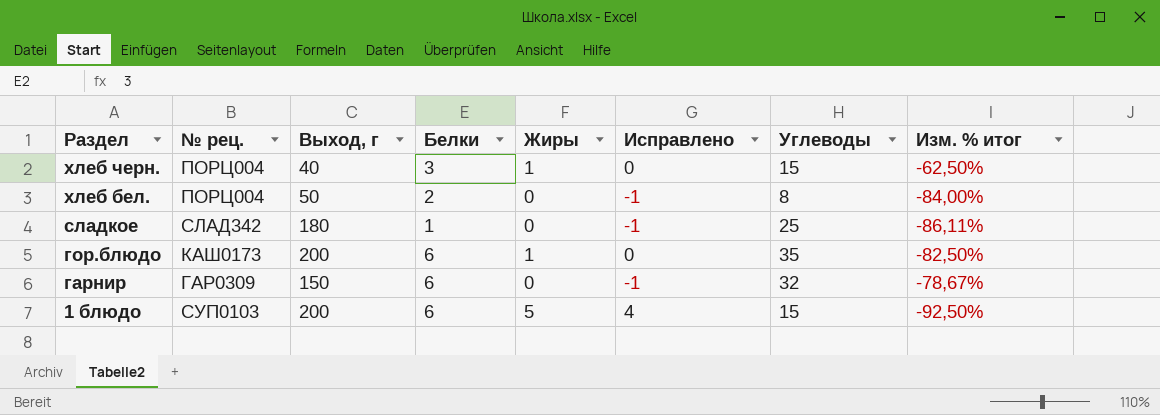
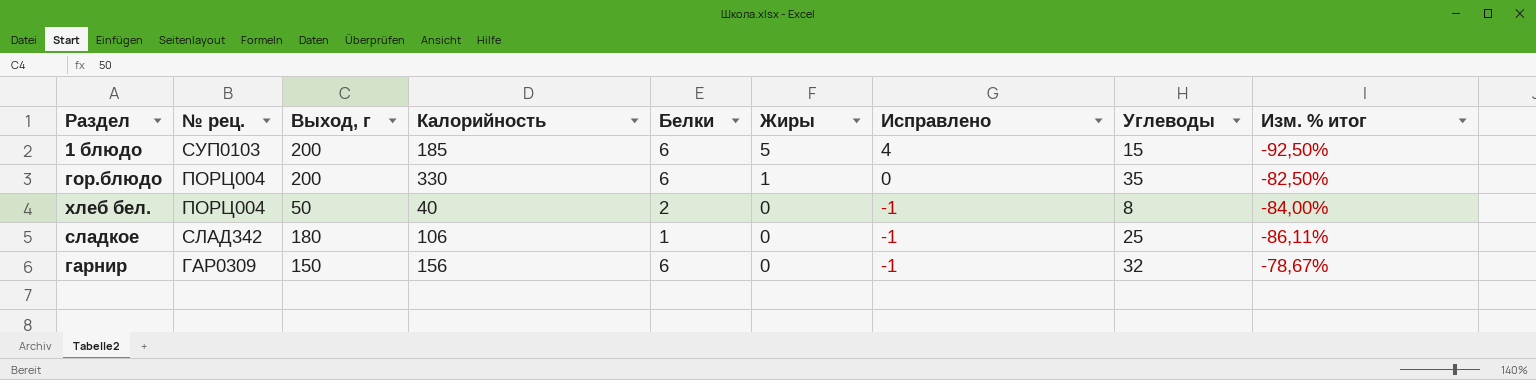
row order: Раздел descending -> Жиры descending
column Калорийность | position: none -> 4
row хлеб черн.: ПОРЦ004 | 40 | 3 | 1 | 0 | 15 | -62,50% -> none
гор.блюдо | № рец.: КАШ0173 -> ПОРЦ004

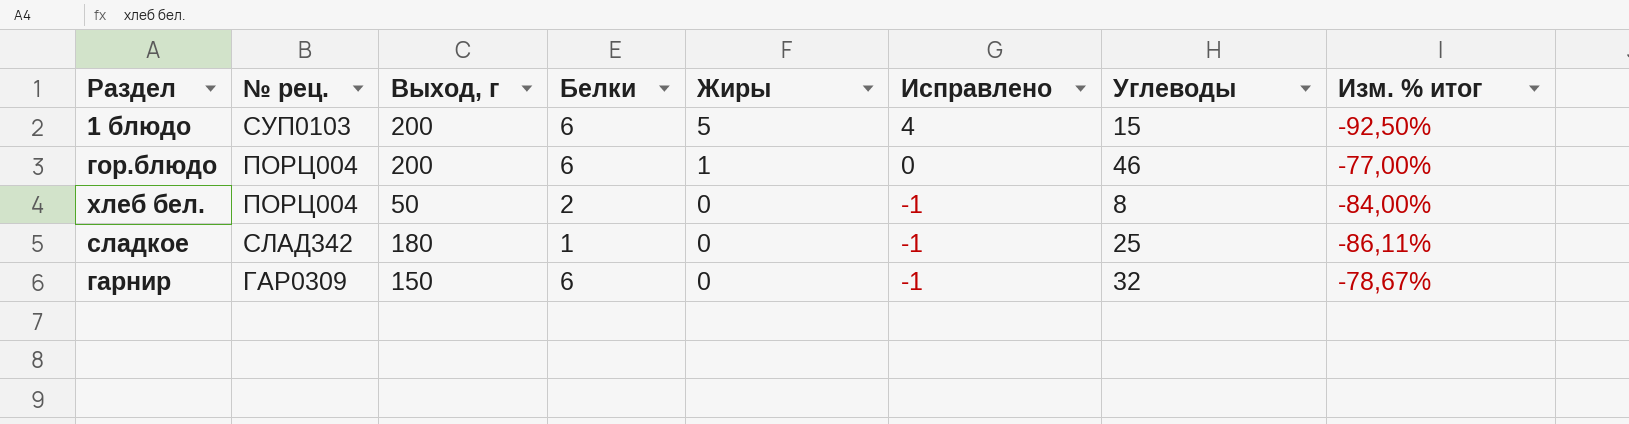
column Калорийность | position: 4 -> none
гор.блюдо | Углеводы: 35 -> 46
гор.блюдо | Изм. % итог: -82,50% -> -77,00%

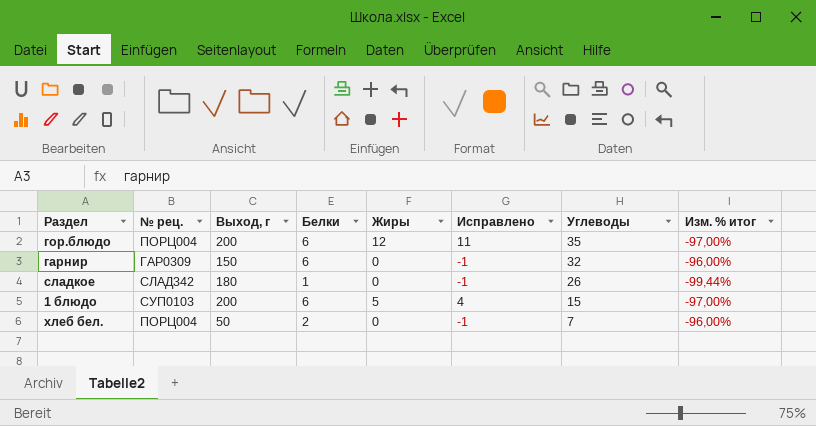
row order: Жиры descending -> Углеводы descending
column Изм. % итог | formula: ([Углеводы] - [Выход, г]) / [Выход, г] -> ([Белки] - [Выход, г]) / [Выход, г]
гор.блюдо | Жиры: 1 -> 12
гор.блюдо | Исправлено: 0 -> 11
гор.блюдо | Углеводы: 46 -> 35
сладкое | Углеводы: 25 -> 26
хлеб бел. | Углеводы: 8 -> 7

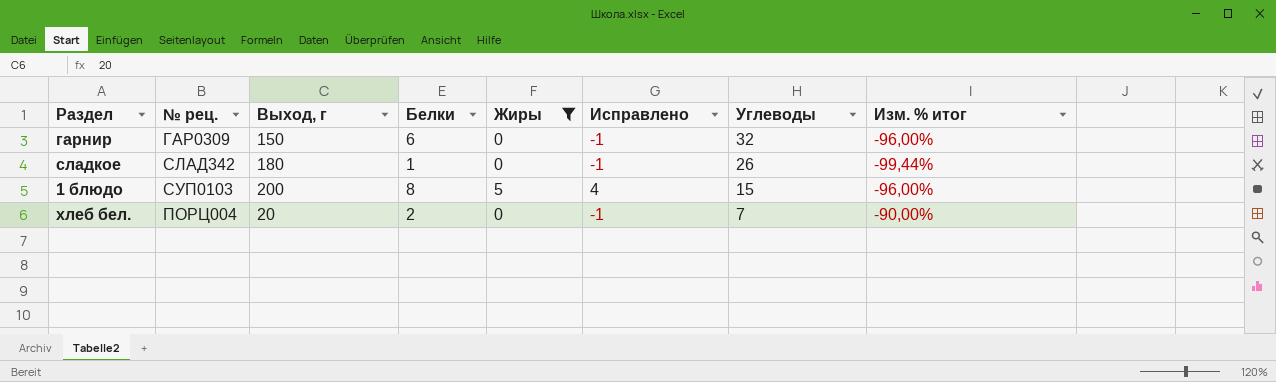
filter: none -> Жиры != 12
1 блюдо | Белки: 6 -> 8
1 блюдо | Изм. % итог: -97,00% -> -96,00%
хлеб бел. | Выход, г: 50 -> 20
хлеб бел. | Изм. % итог: -96,00% -> -90,00%

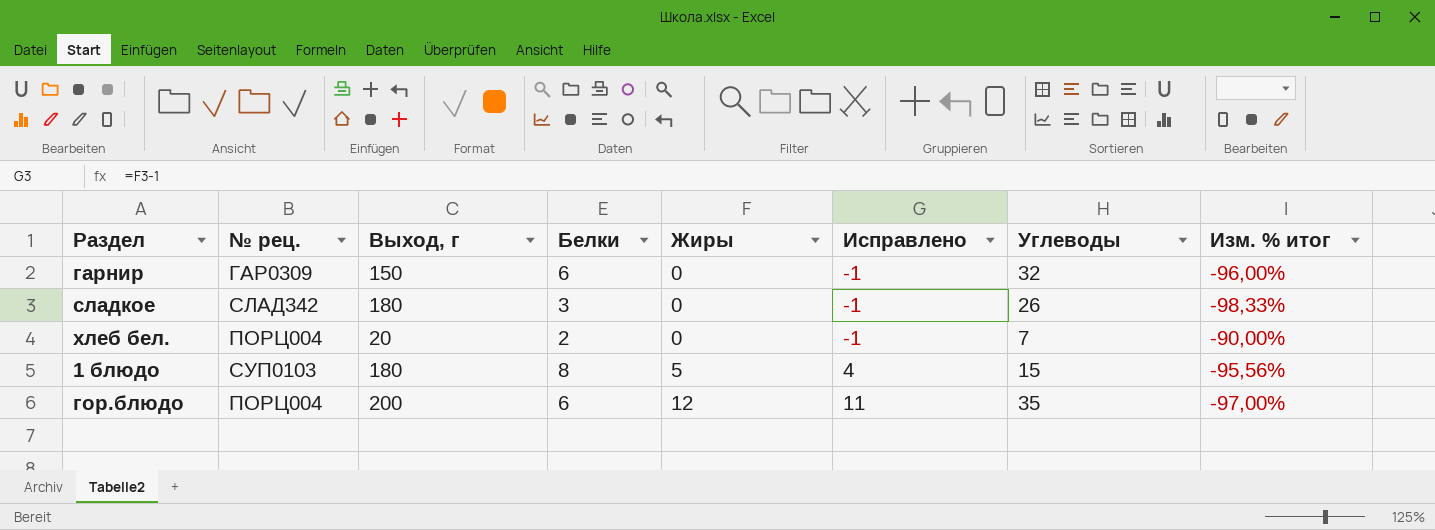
filter: Жиры != 12 -> none
row order: Углеводы descending -> Жиры ascending
сладкое | Белки: 1 -> 3
сладкое | Изм. % итог: -99,44% -> -98,33%
1 блюдо | Выход, г: 200 -> 180
1 блюдо | Изм. % итог: -96,00% -> -95,56%

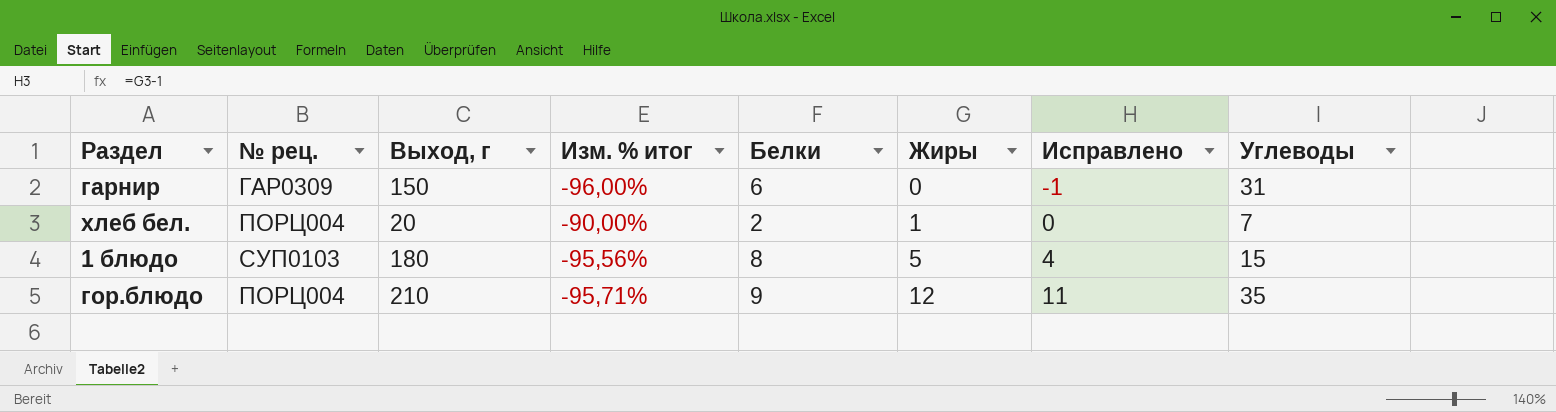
column Изм. % итог | position: 8 -> 4
row сладкое: СЛАД342 | 180 | 3 | 0 | -1 | 26 | -98,33% -> none
гарнир | Углеводы: 32 -> 31
хлеб бел. | Жиры: 0 -> 1
хлеб бел. | Исправлено: -1 -> 0
гор.блюдо | Выход, г: 200 -> 210
гор.блюдо | Изм. % итог: -97,00% -> -95,71%
гор.блюдо | Белки: 6 -> 9

